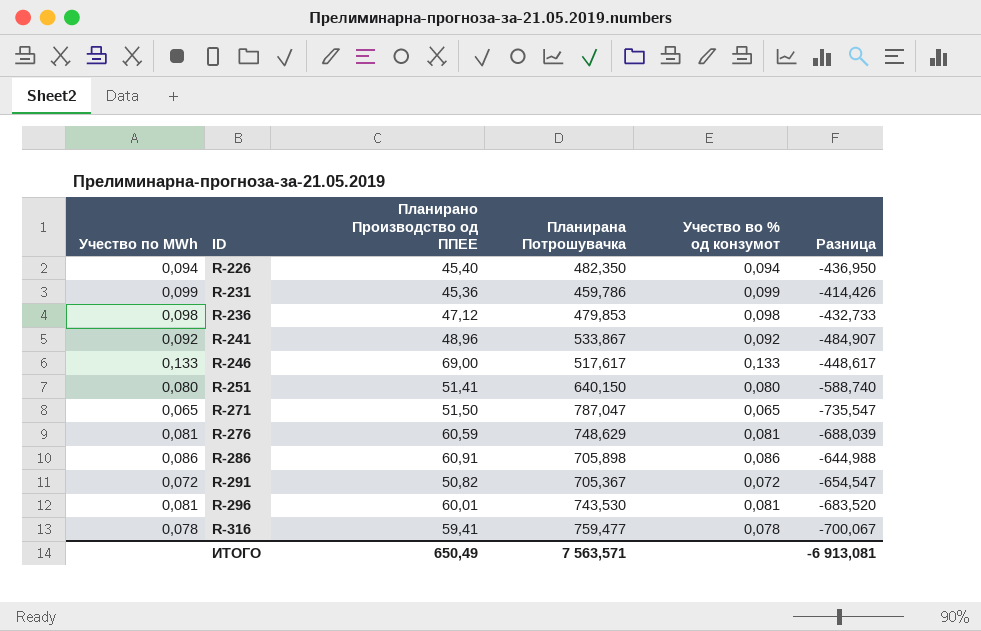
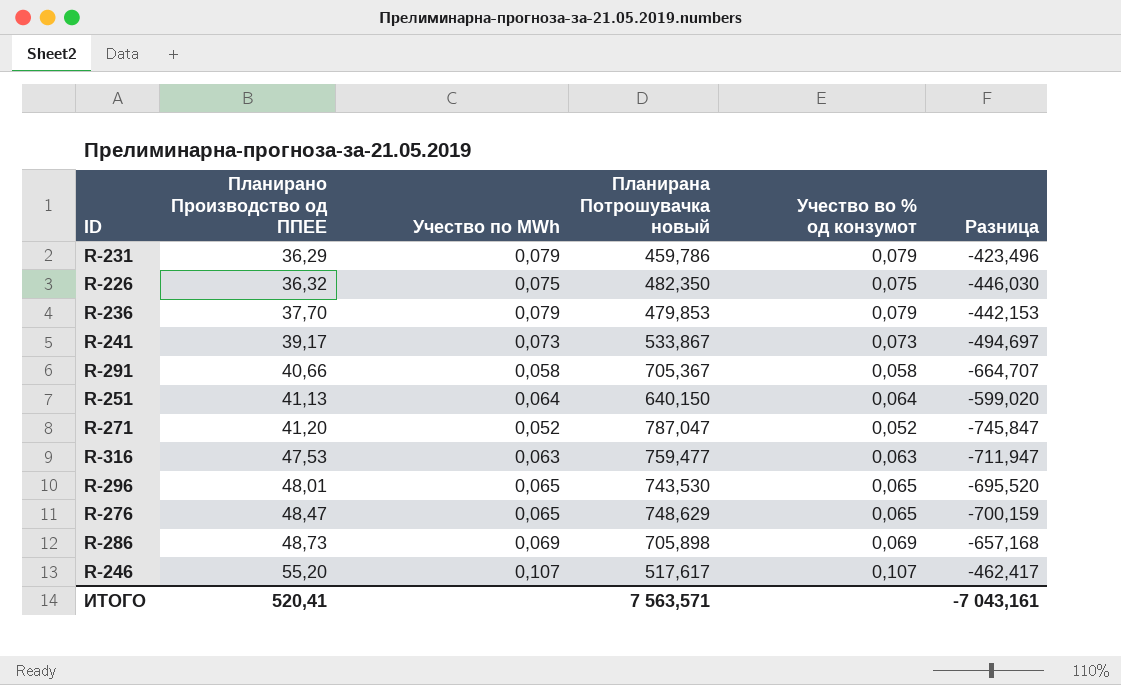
row order: ID ascending -> Планирано Производство од ППЕЕ ascending
column Учество по MWh | position: 1 -> 3
column name: Планирана Потрошувачка -> Планирана Потрошувачка новый
R-231 | Планирано Производство од ППЕЕ: 45,36 -> 36,29
R-231 | Учество по MWh: 0,099 -> 0,079
R-231 | Учество во % од конзумот: 0,099 -> 0,079
R-231 | Разница: -414,426 -> -423,496
R-226 | Планирано Производство од ППЕЕ: 45,40 -> 36,32
R-226 | Учество по MWh: 0,094 -> 0,075
R-226 | Учество во % од конзумот: 0,094 -> 0,075
R-226 | Разница: -436,950 -> -446,030
R-236 | Планирано Производство од ППЕЕ: 47,12 -> 37,70
R-236 | Учество по MWh: 0,098 -> 0,079
R-236 | Учество во % од конзумот: 0,098 -> 0,079
R-236 | Разница: -432,733 -> -442,153
R-241 | Планирано Производство од ППЕЕ: 48,96 -> 39,17
R-241 | Учество по MWh: 0,092 -> 0,073
R-241 | Учество во % од конзумот: 0,092 -> 0,073
R-241 | Разница: -484,907 -> -494,697
R-291 | Планирано Производство од ППЕЕ: 50,82 -> 40,66
R-291 | Учество по MWh: 0,072 -> 0,058
R-291 | Учество во % од конзумот: 0,072 -> 0,058
R-291 | Разница: -654,547 -> -664,707
R-251 | Планирано Производство од ППЕЕ: 51,41 -> 41,13
R-251 | Учество по MWh: 0,080 -> 0,064
R-251 | Учество во % од конзумот: 0,080 -> 0,064
R-251 | Разница: -588,740 -> -599,020
R-271 | Планирано Производство од ППЕЕ: 51,50 -> 41,20
R-271 | Учество по MWh: 0,065 -> 0,052
R-271 | Учество во % од конзумот: 0,065 -> 0,052
R-271 | Разница: -735,547 -> -745,847
R-316 | Планирано Производство од ППЕЕ: 59,41 -> 47,53
R-316 | Учество по MWh: 0,078 -> 0,063
R-316 | Учество во % од конзумот: 0,078 -> 0,063
R-316 | Разница: -700,067 -> -711,947
R-296 | Планирано Производство од ППЕЕ: 60,01 -> 48,01
R-296 | Учество по MWh: 0,081 -> 0,065
R-296 | Учество во % од конзумот: 0,081 -> 0,065
R-296 | Разница: -683,520 -> -695,520
R-276 | Планирано Производство од ППЕЕ: 60,59 -> 48,47
R-276 | Учество по MWh: 0,081 -> 0,065
R-276 | Учество во % од конзумот: 0,081 -> 0,065
R-276 | Разница: -688,039 -> -700,159
R-286 | Планирано Производство од ППЕЕ: 60,91 -> 48,73
R-286 | Учество по MWh: 0,086 -> 0,069
R-286 | Учество во % од конзумот: 0,086 -> 0,069
R-286 | Разница: -644,988 -> -657,168
R-246 | Планирано Производство од ППЕЕ: 69,00 -> 55,20
R-246 | Учество по MWh: 0,133 -> 0,107
R-246 | Учество во % од конзумот: 0,133 -> 0,107
R-246 | Разница: -448,617 -> -462,417
ИТОГО | Планирано Производство од ППЕЕ: 650,49 -> 520,41
ИТОГО | Разница: -6 913,081 -> -7 043,161

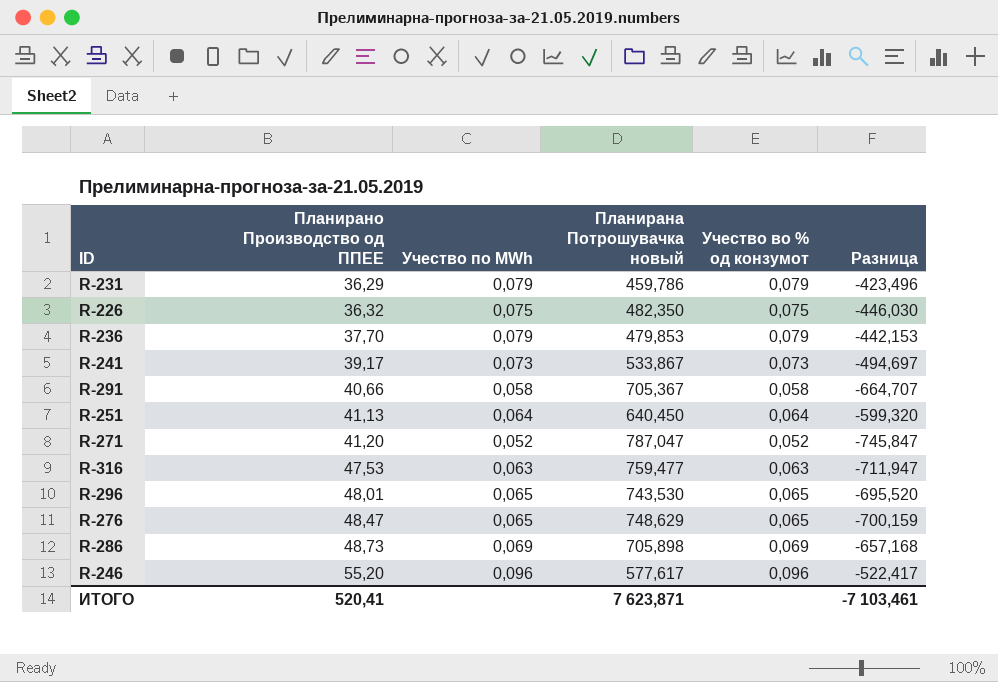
R-251 | Планирана Потрошувачка новый: 640,150 -> 640,450
R-251 | Разница: -599,020 -> -599,320
R-246 | Учество по MWh: 0,107 -> 0,096
R-246 | Планирана Потрошувачка новый: 517,617 -> 577,617
R-246 | Учество во % од конзумот: 0,107 -> 0,096
R-246 | Разница: -462,417 -> -522,417
ИТОГО | Планирана Потрошувачка новый: 7 563,571 -> 7 623,871
ИТОГО | Разница: -7 043,161 -> -7 103,461

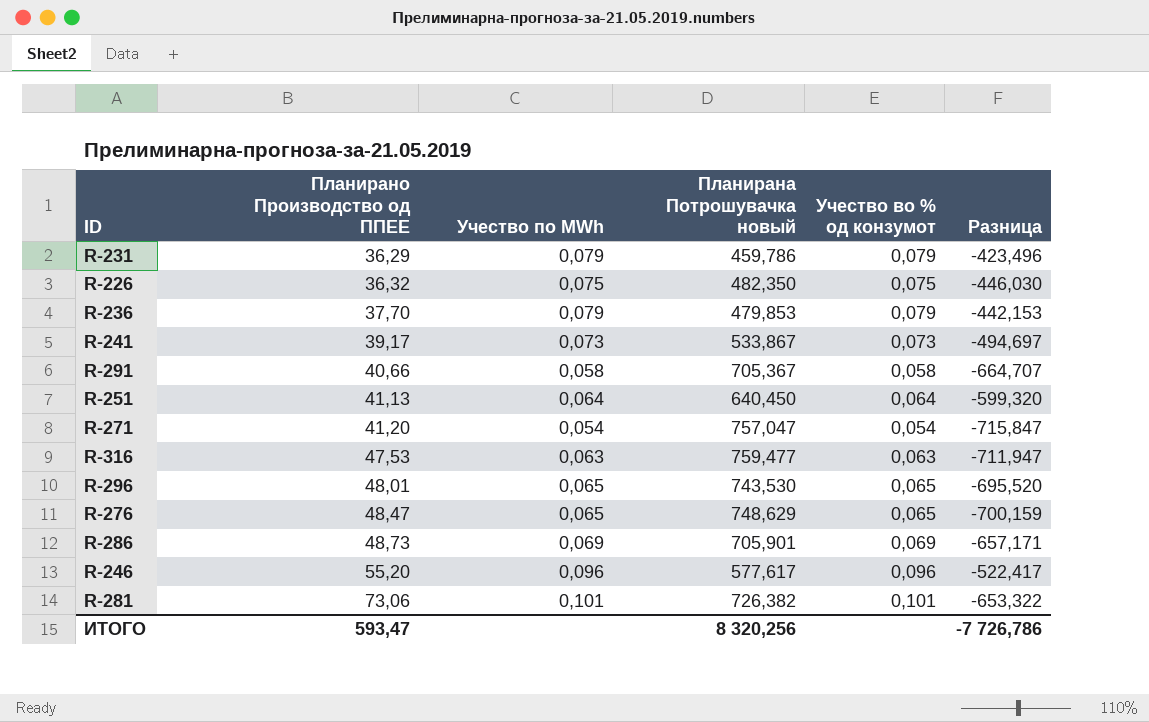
R-271 | Учество по MWh: 0,052 -> 0,054
R-271 | Планирана Потрошувачка новый: 787,047 -> 757,047
R-271 | Учество во % од конзумот: 0,052 -> 0,054
R-271 | Разница: -745,847 -> -715,847
R-286 | Планирана Потрошувачка новый: 705,898 -> 705,901
R-286 | Разница: -657,168 -> -657,171
row R-281: none -> 73,06 | 0,101 | 726,382 | 0,101 | -653,322
ИТОГО | Планирано Производство од ППЕЕ: 520,41 -> 593,47
ИТОГО | Планирана Потрошувачка новый: 7 623,871 -> 8 320,256
ИТОГО | Разница: -7 103,461 -> -7 726,786

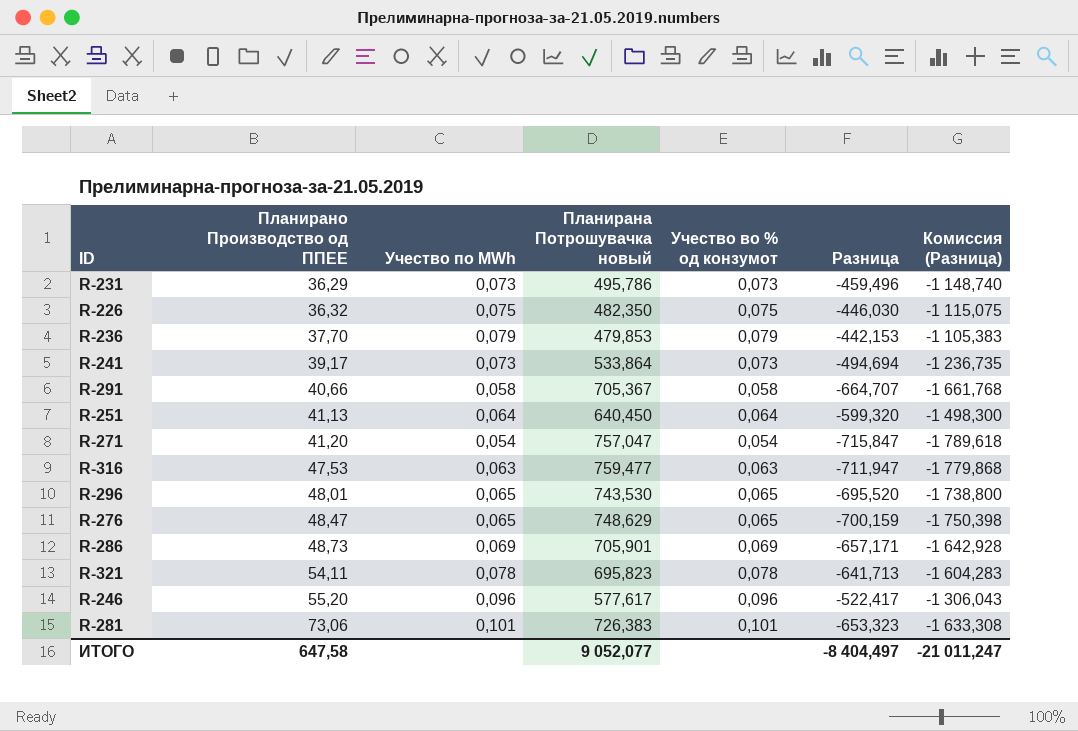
column Комиссия (Разница) | formula: none -> [Разница] * 2,5
R-231 | Учество по MWh: 0,079 -> 0,073
R-231 | Планирана Потрошувачка новый: 459,786 -> 495,786
R-231 | Учество во % од конзумот: 0,079 -> 0,073
R-231 | Разница: -423,496 -> -459,496
R-241 | Планирана Потрошувачка новый: 533,867 -> 533,864
R-241 | Разница: -494,697 -> -494,694
row R-321: none -> 54,11 | 0,078 | 695,823 | 0,078 | -641,713 | -1 604,283
R-281 | Планирана Потрошувачка новый: 726,382 -> 726,383
R-281 | Разница: -653,322 -> -653,323
ИТОГО | Планирано Производство од ППЕЕ: 593,47 -> 647,58
ИТОГО | Планирана Потрошувачка новый: 8 320,256 -> 9 052,077
ИТОГО | Разница: -7 726,786 -> -8 404,497

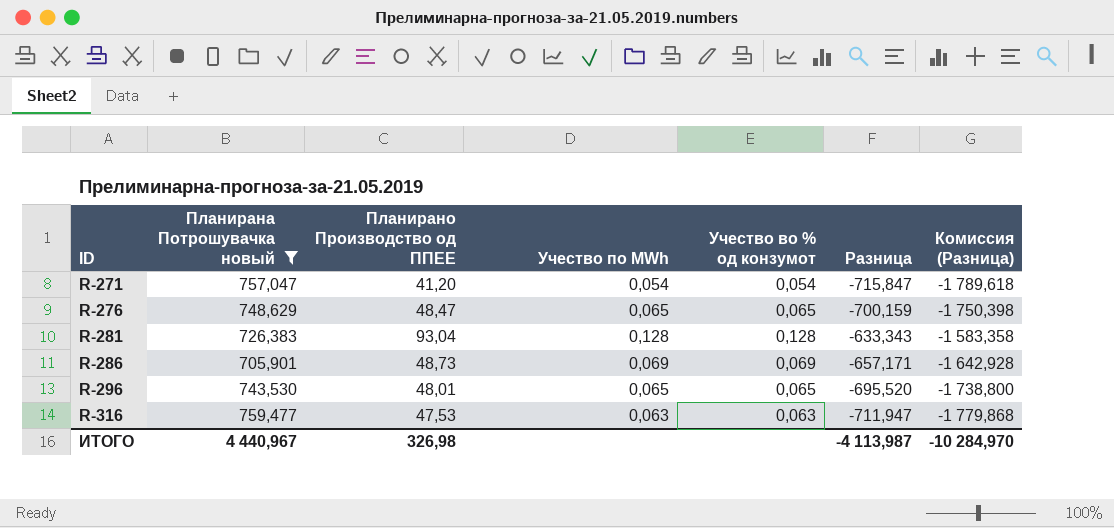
filter: none -> Планирана Потрошувачка новый >= 705,901
row order: Планирано Производство од ППЕЕ ascending -> ID ascending
column Планирана Потрошувачка новый | position: 4 -> 2
R-281 | Планирано Производство од ППЕЕ: 73,06 -> 93,04
R-281 | Учество по MWh: 0,101 -> 0,128
R-281 | Учество во % од конзумот: 0,101 -> 0,128
R-281 | Разница: -653,323 -> -633,343
R-281 | Комиссия (Разница): -1 633,308 -> -1 583,358
ИТОГО | Планирана Потрошувачка новый: 9 052,077 -> 4 440,967
ИТОГО | Планирано Производство од ППЕЕ: 647,58 -> 326,98
ИТОГО | Разница: -8 404,497 -> -4 113,987
ИТОГО | Комиссия (Разница): -21 011,247 -> -10 284,970

